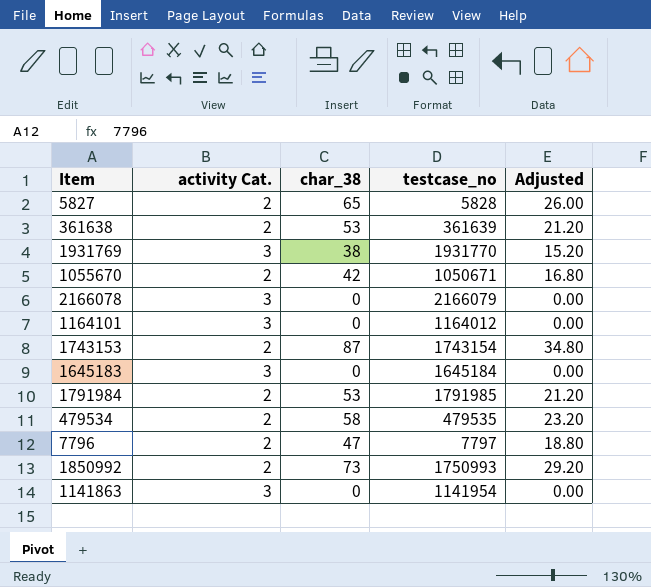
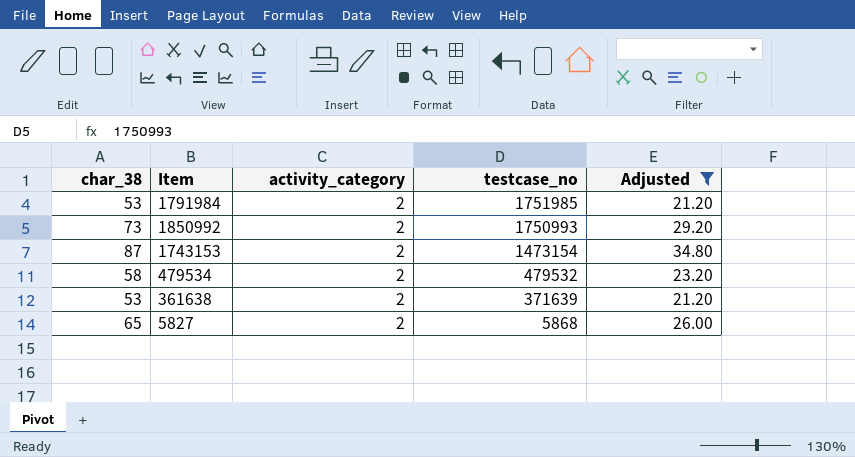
filter: none -> Adjusted >= 21.20
row order: none -> testcase_no descending
column char_38 | position: 3 -> 1
column name: activity Cat. -> activity_category
1791984 | testcase_no: 1791985 -> 1751985
1743153 | testcase_no: 1743154 -> 1473154
479534 | testcase_no: 479535 -> 479532
361638 | testcase_no: 361639 -> 371639
5827 | testcase_no: 5828 -> 5868

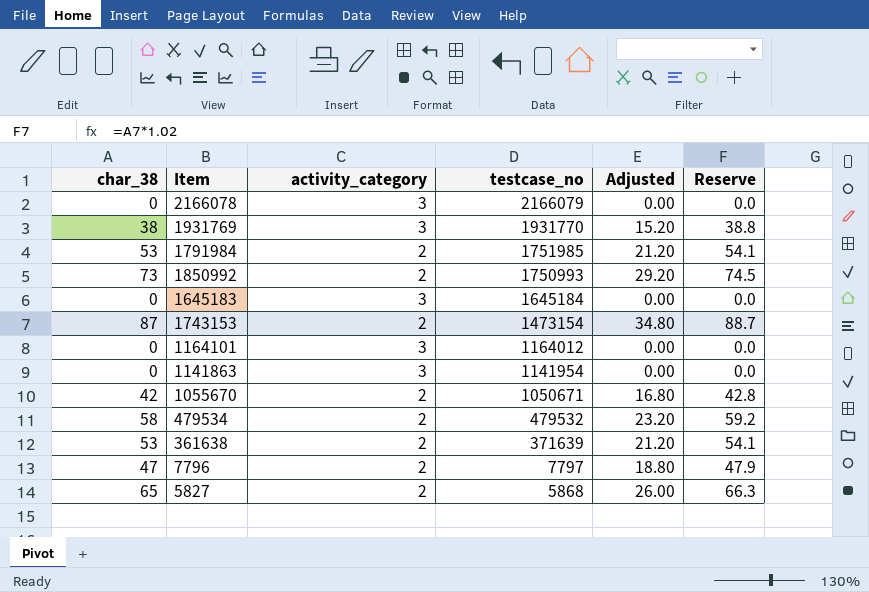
filter: Adjusted >= 21.20 -> none
column Reserve | formula: none -> [char_38] * 1.02

